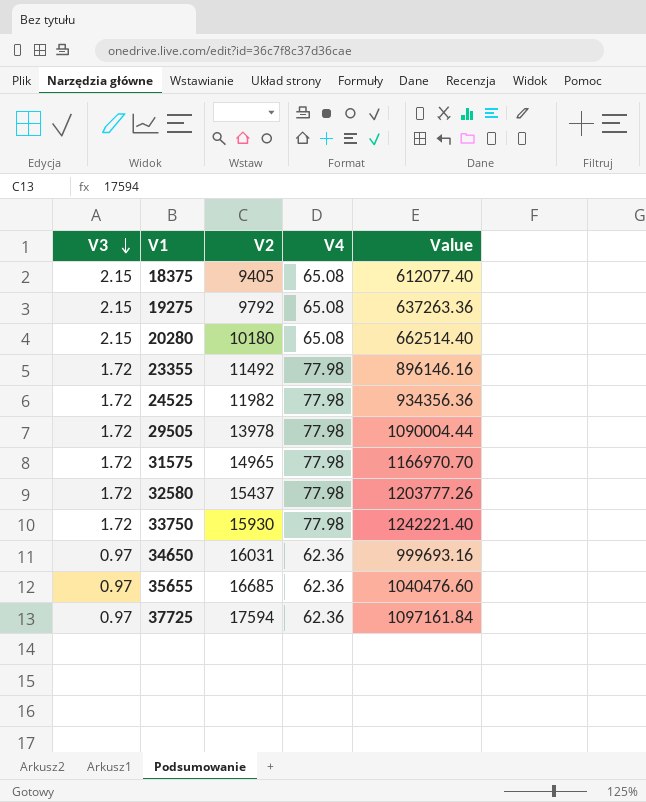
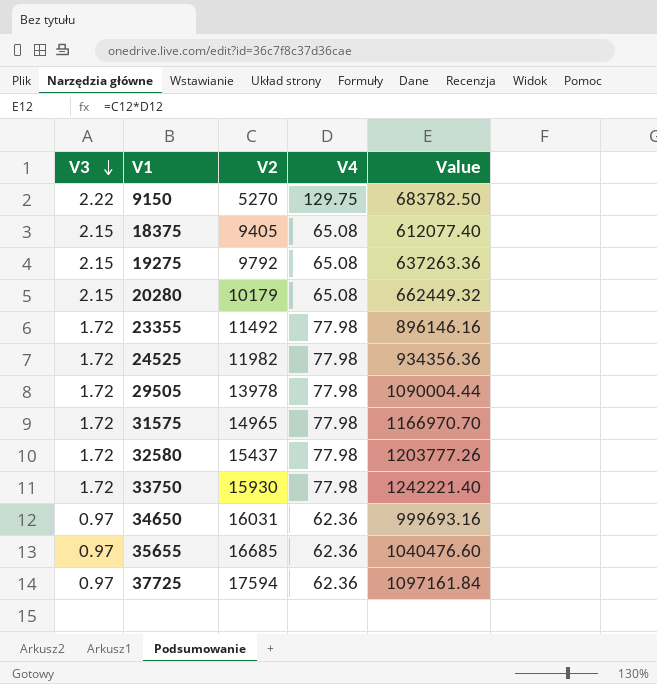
row 9150: none -> 2.22 | 5270 | 129.75 | 683782.50
20280 | V2: 10180 -> 10179
20280 | Value: 662514.40 -> 662449.32

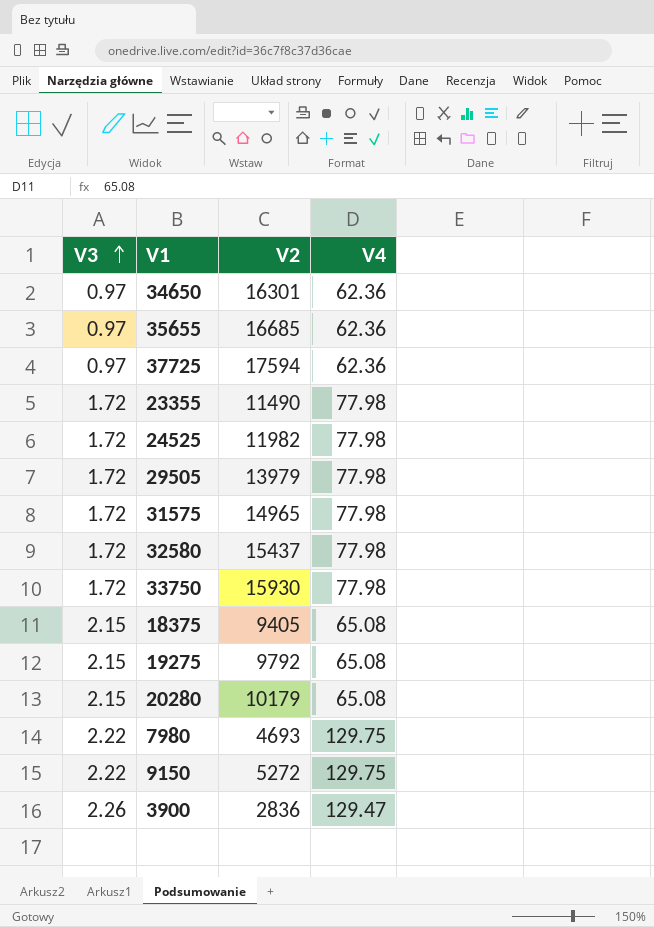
row order: V3 descending -> V3 ascending
column Value | formula: [V2] * [V4] -> none
34650 | V2: 16031 -> 16301
23355 | V2: 11492 -> 11490
29505 | V2: 13978 -> 13979
row 7980: none -> 2.22 | 4693 | 129.75
9150 | V2: 5270 -> 5272
row 3900: none -> 2.26 | 2836 | 129.47

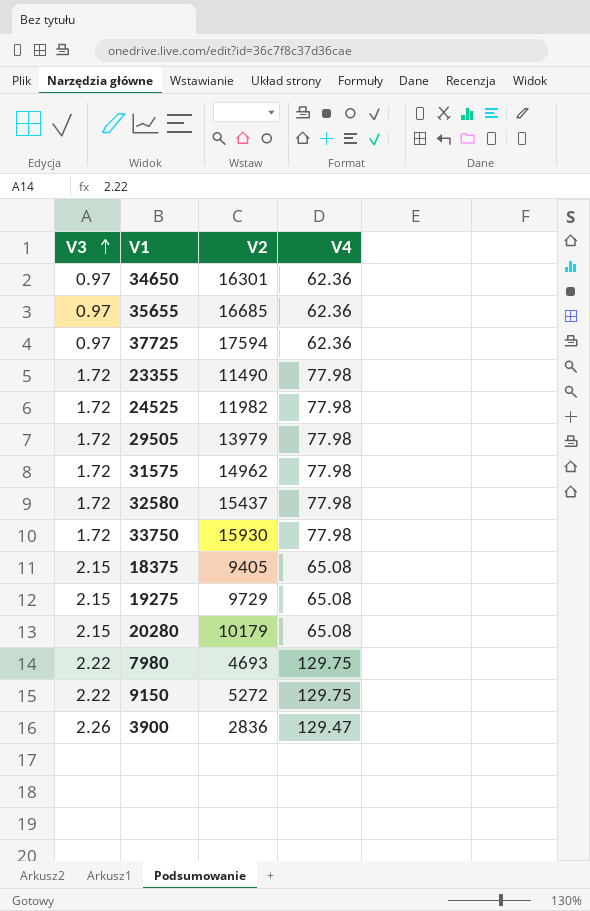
31575 | V2: 14965 -> 14962
19275 | V2: 9792 -> 9729

